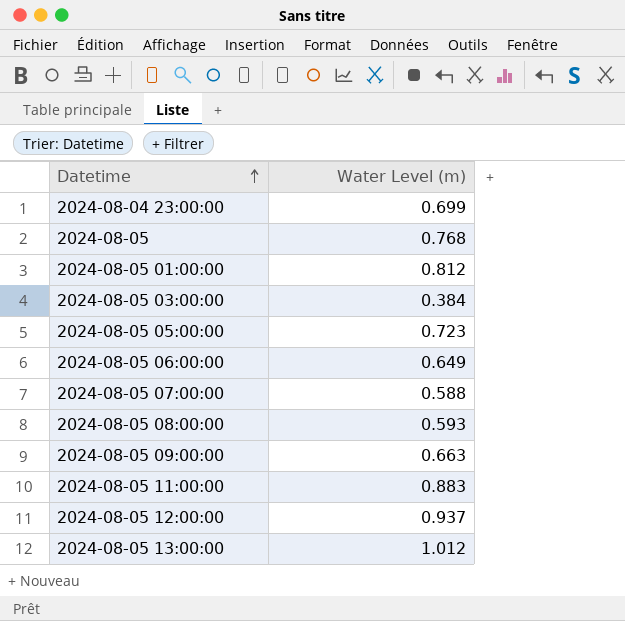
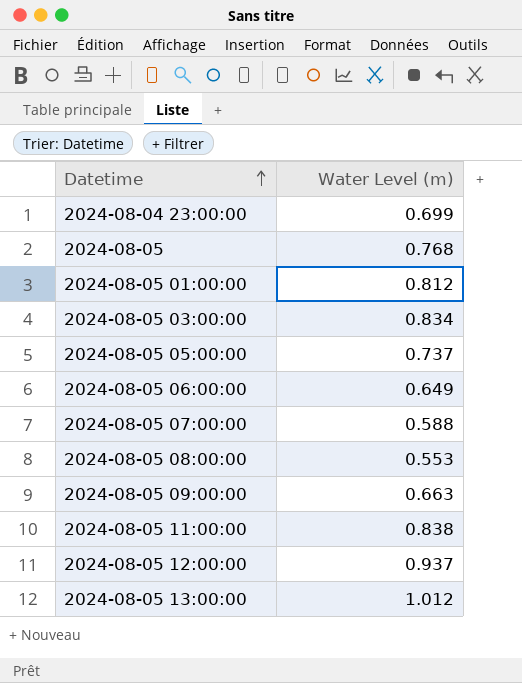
2024-08-05 03:00:00 | Water Level (m): 0.384 -> 0.834
2024-08-05 05:00:00 | Water Level (m): 0.723 -> 0.737
2024-08-05 08:00:00 | Water Level (m): 0.593 -> 0.553
2024-08-05 11:00:00 | Water Level (m): 0.883 -> 0.838

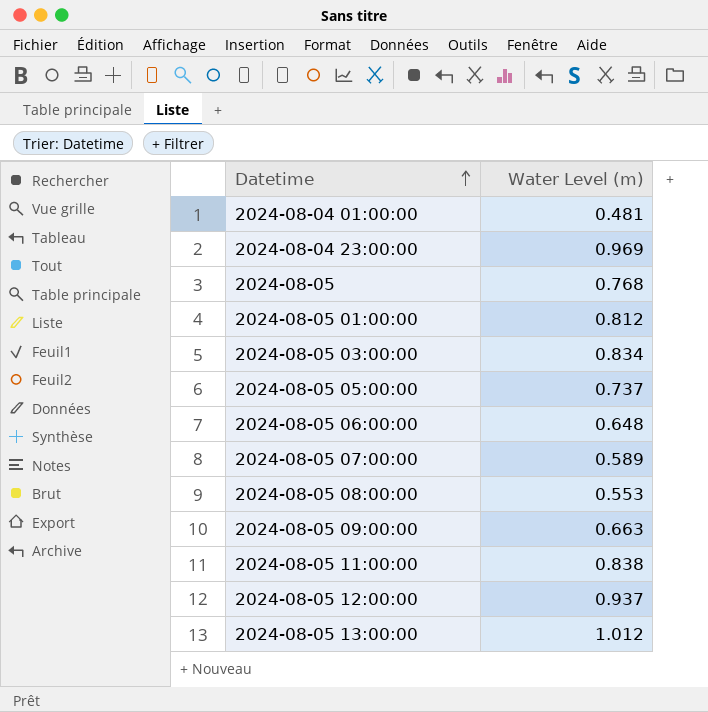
row 2024-08-04 01:00:00: none -> 0.481
2024-08-04 23:00:00 | Water Level (m): 0.699 -> 0.969
2024-08-05 06:00:00 | Water Level (m): 0.649 -> 0.648
2024-08-05 07:00:00 | Water Level (m): 0.588 -> 0.589

